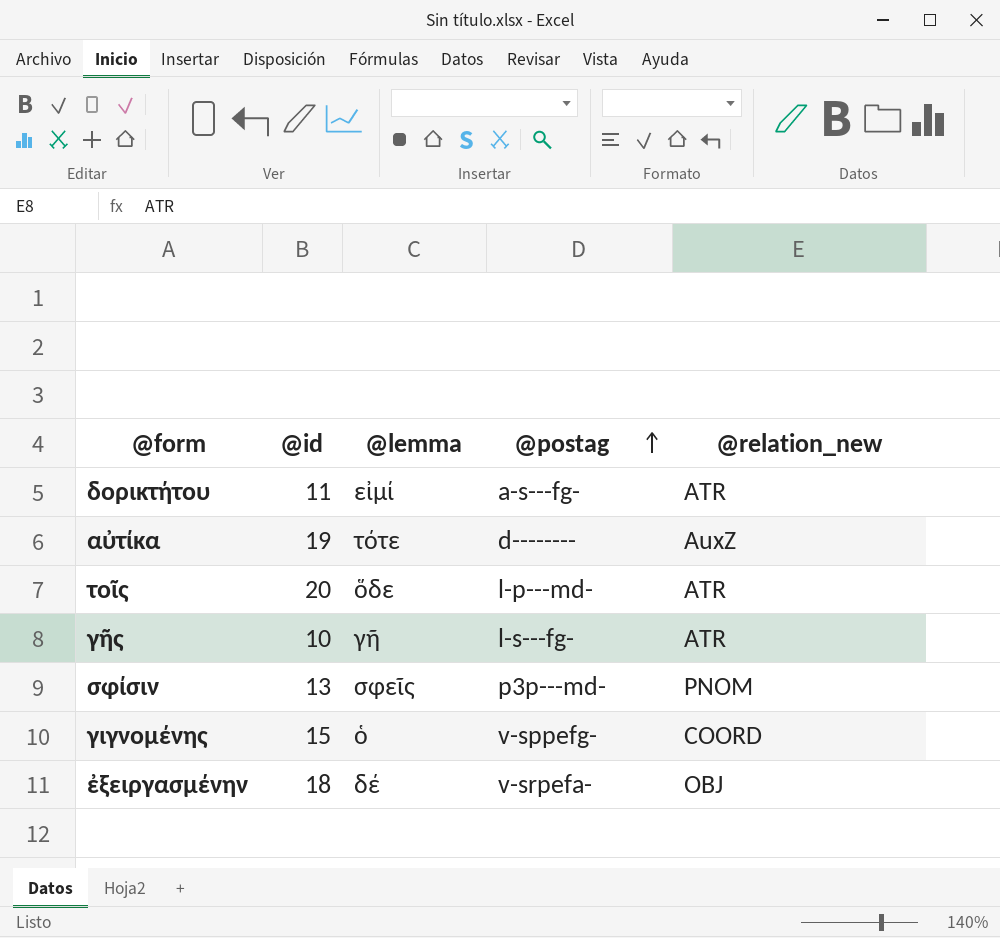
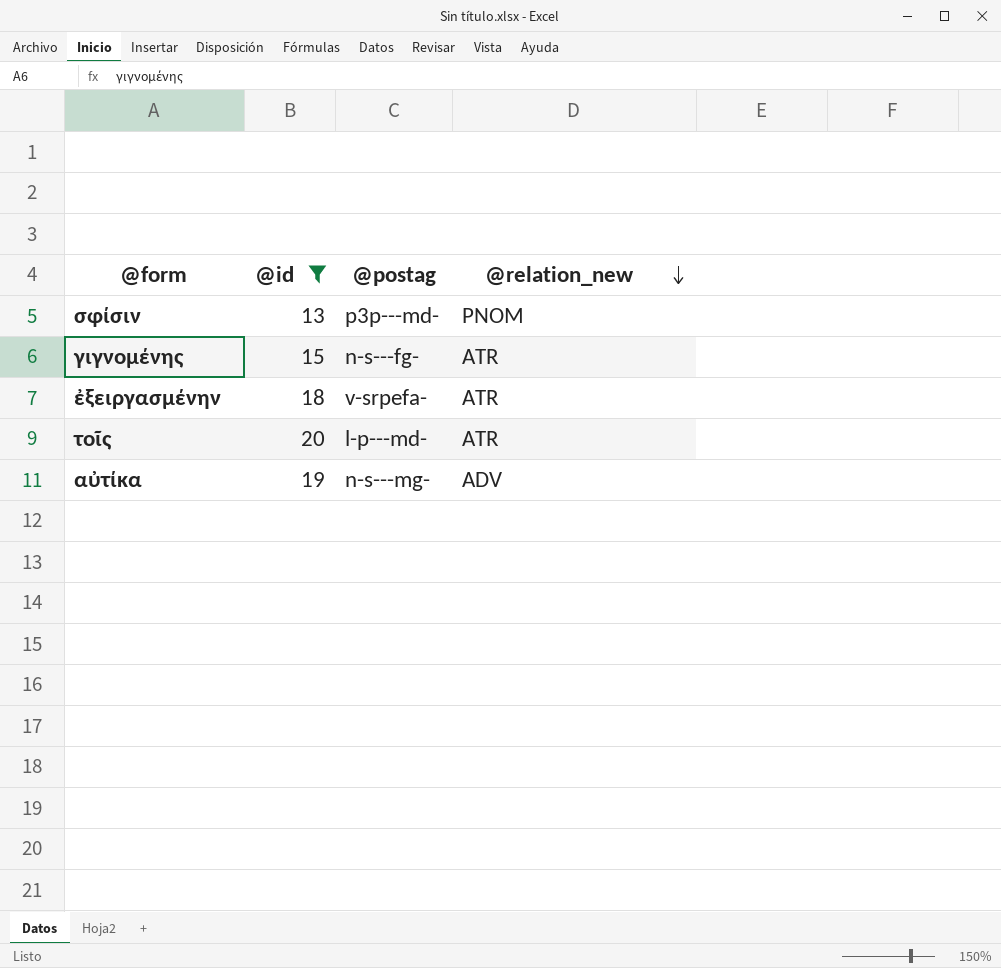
filter: none -> @id >= 13
row order: @postag ascending -> @relation_new descending
column @lemma | position: 3 -> none
γιγνομένης | @postag: v-sppefg- -> n-s---fg-
γιγνομένης | @relation_new: COORD -> ATR
ἐξειργασμένην | @relation_new: OBJ -> ATR
αὐτίκα | @postag: d-------- -> n-s---mg-
αὐτίκα | @relation_new: AuxZ -> ADV

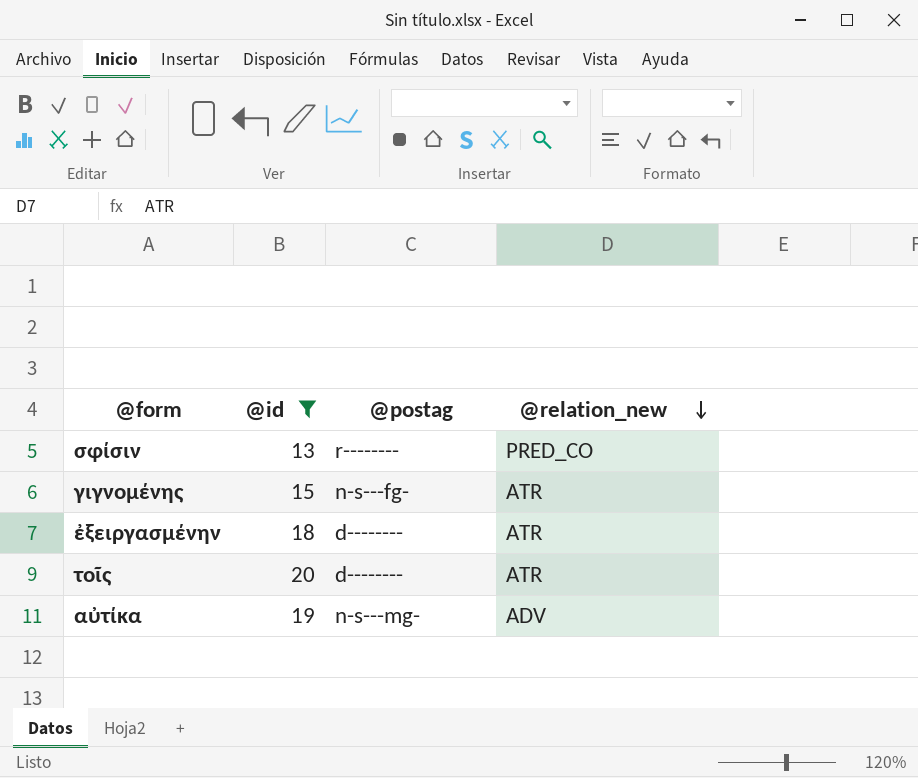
σφίσιν | @postag: p3p---md- -> r--------
σφίσιν | @relation_new: PNOM -> PRED_CO
ἐξειργασμένην | @postag: v-srpefa- -> d--------
τοῖς | @postag: l-p---md- -> d--------

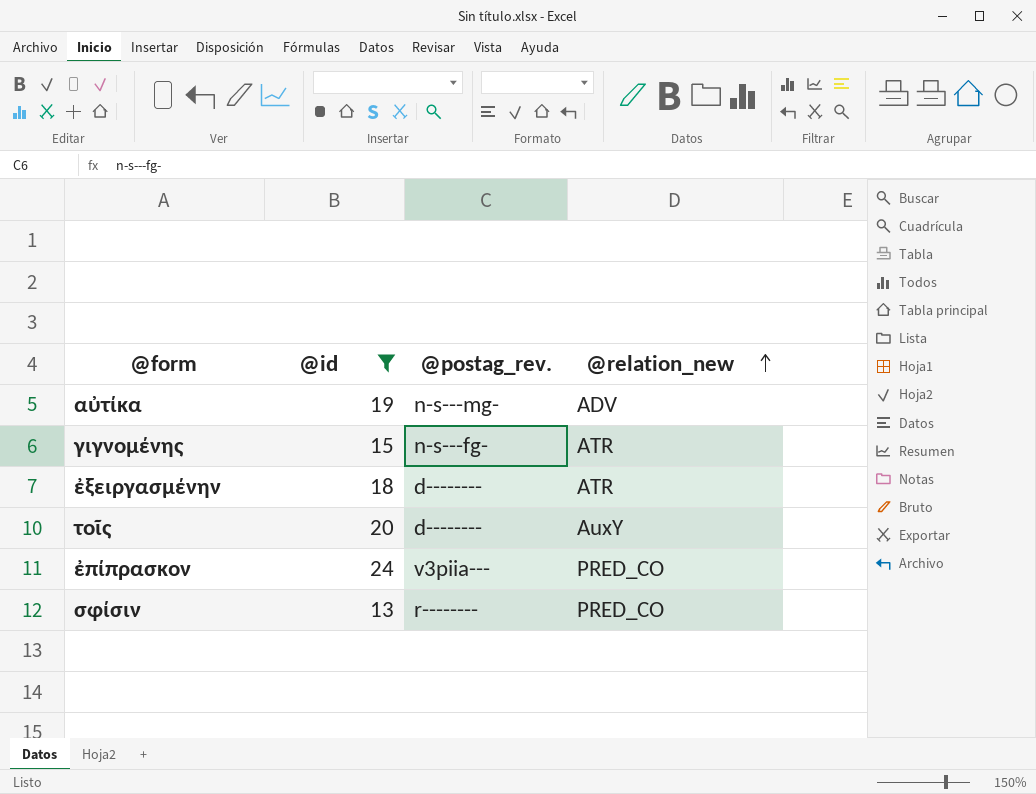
row order: @relation_new descending -> @relation_new ascending
column name: @postag -> @postag_rev.
τοῖς | @relation_new: ATR -> AuxY
row ἐπίπρασκον: none -> 24 | v3piia--- | PRED_CO

